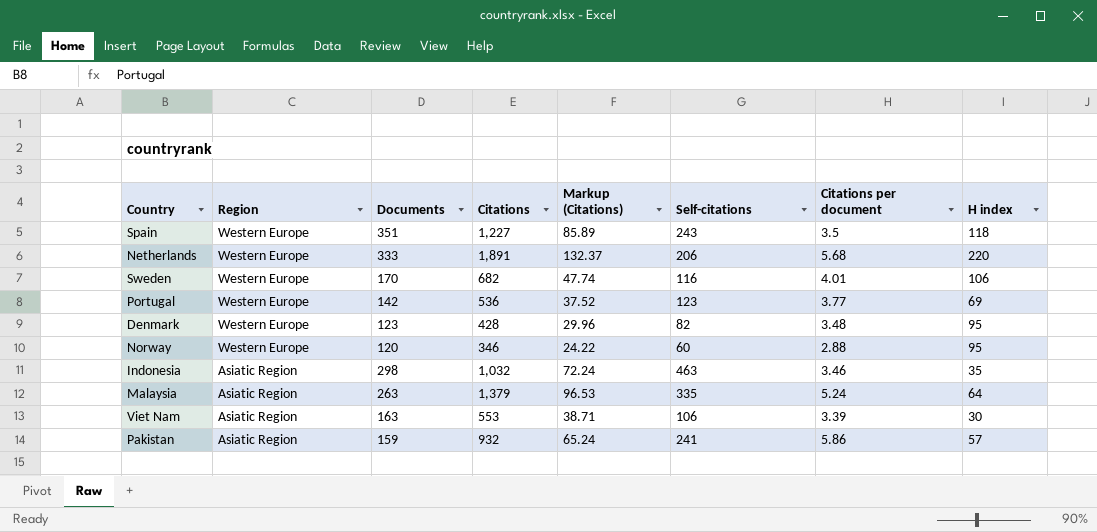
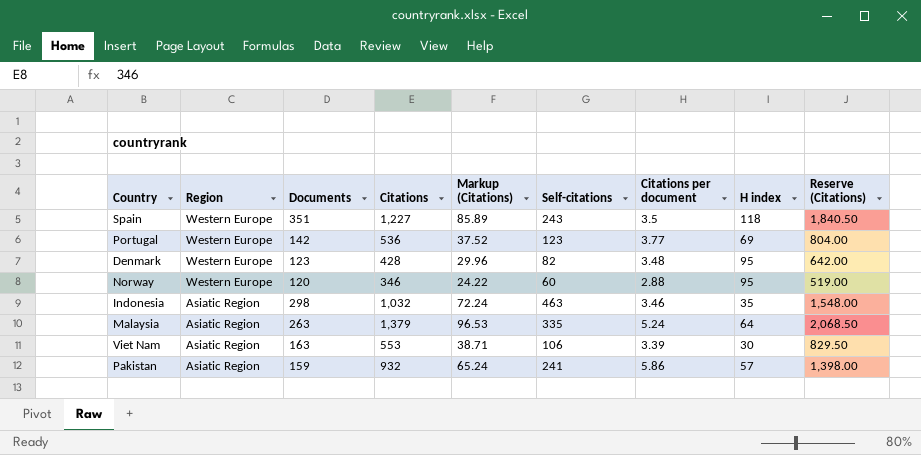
column Reserve (Citations) | formula: none -> [Citations] * 1.5
row Netherlands: Western Europe | 333 | 1,891 | 132.37 | 206 | 5.68 | 220 -> none
row Sweden: Western Europe | 170 | 682 | 47.74 | 116 | 4.01 | 106 -> none

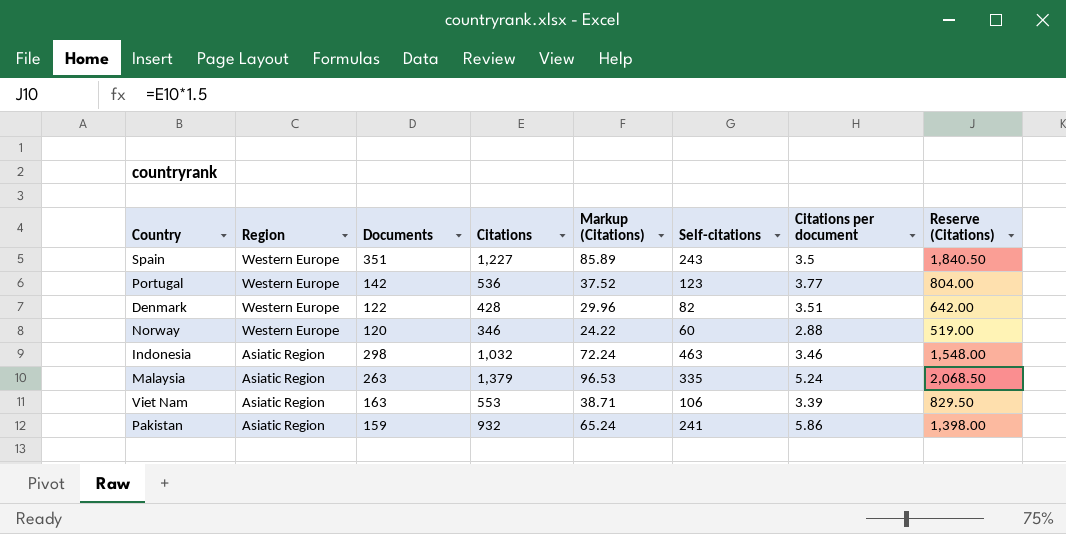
column H index | position: 8 -> none
Denmark | Documents: 123 -> 122
Denmark | Citations per document: 3.48 -> 3.51

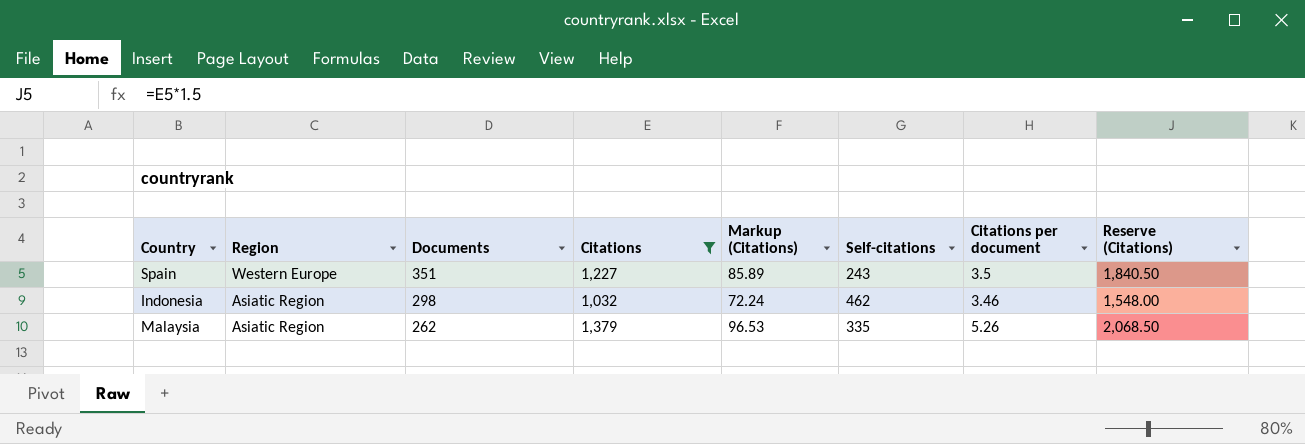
filter: none -> Citations >= 1,032
Indonesia | Self-citations: 463 -> 462
Malaysia | Documents: 263 -> 262
Malaysia | Citations per document: 5.24 -> 5.26

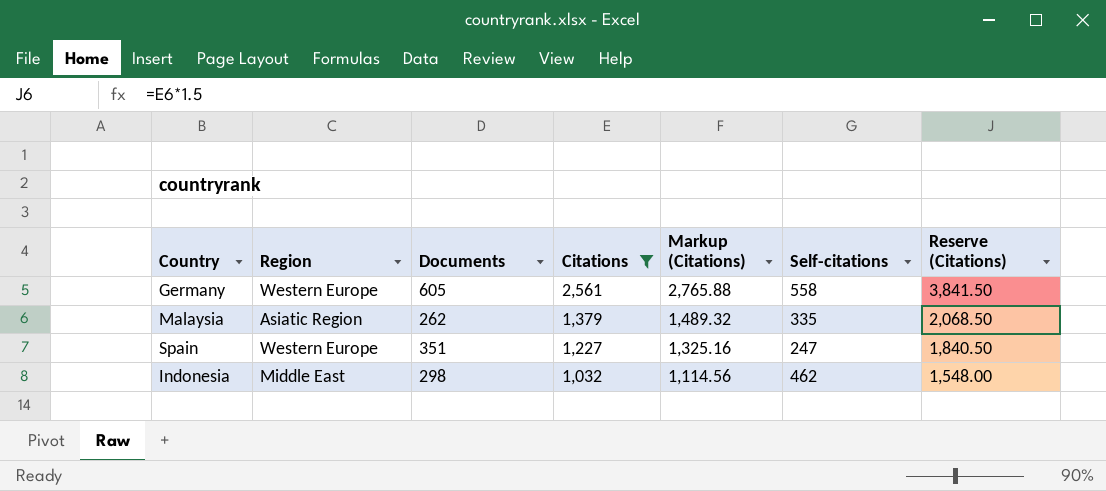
row order: Region descending -> Citations descending
column Citations per document | formula: [Citations] / [Documents] -> none
column Markup (Citations) | formula: [Citations] * 0.07 -> [Citations] * 1.08
row Germany: none -> Western Europe | 605 | 2,561 | 2,765.88 | 558 | 3,841.50
Spain | Self-citations: 243 -> 247
Indonesia | Region: Asiatic Region -> Middle East

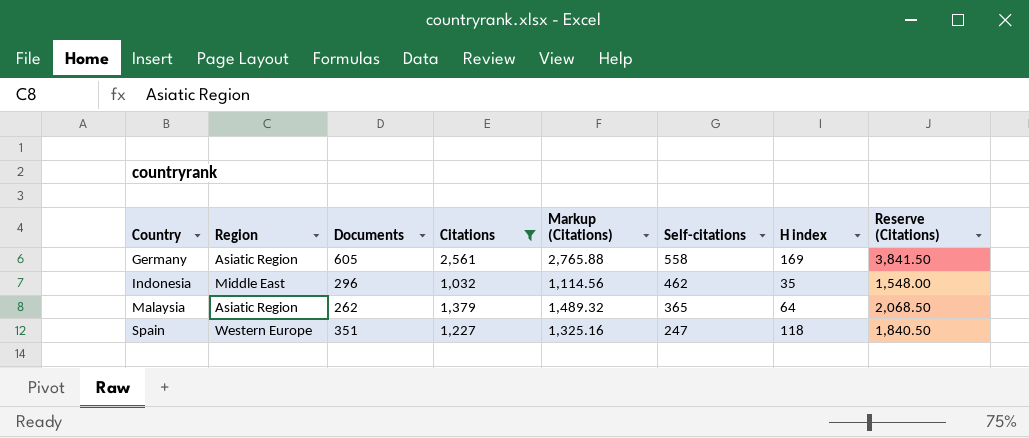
row order: Citations descending -> Country ascending
column H index | position: none -> 7
Germany | Region: Western Europe -> Asiatic Region
Indonesia | Documents: 298 -> 296
Malaysia | Self-citations: 335 -> 365

